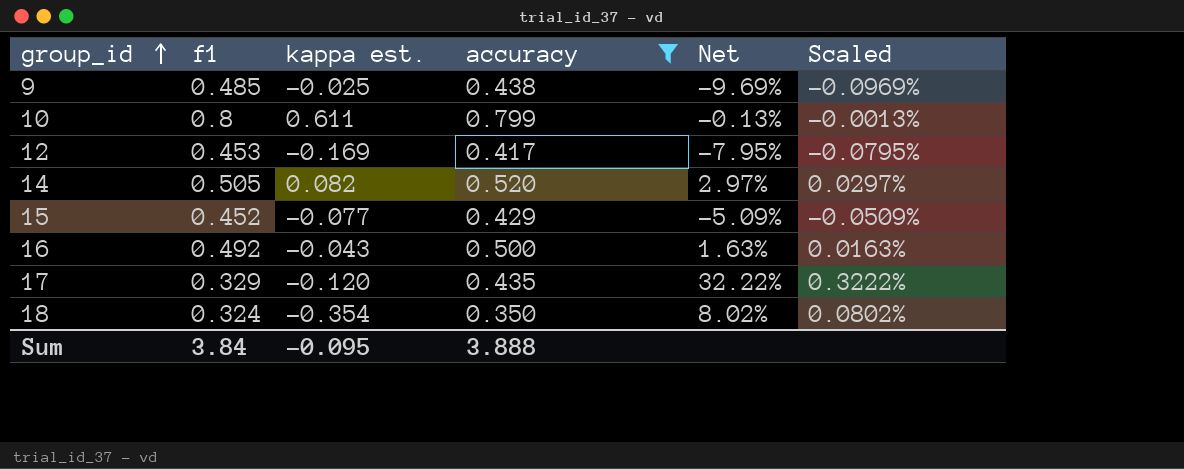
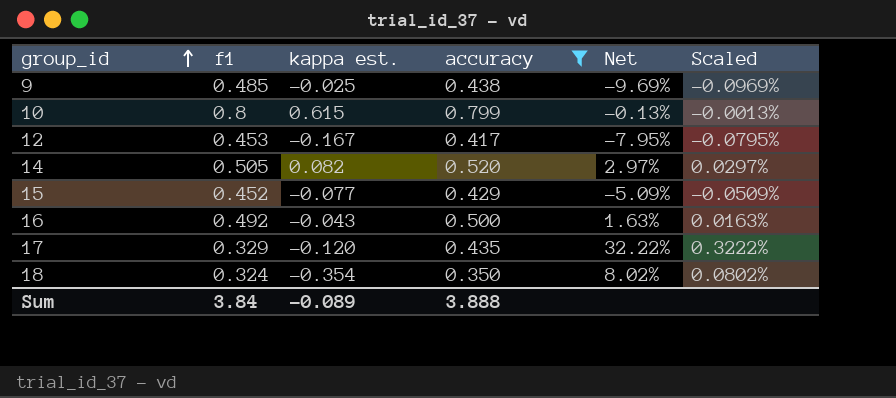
10 | kappa est.: 0.611 -> 0.615
12 | kappa est.: -0.169 -> -0.167
Sum | kappa est.: -0.095 -> -0.089

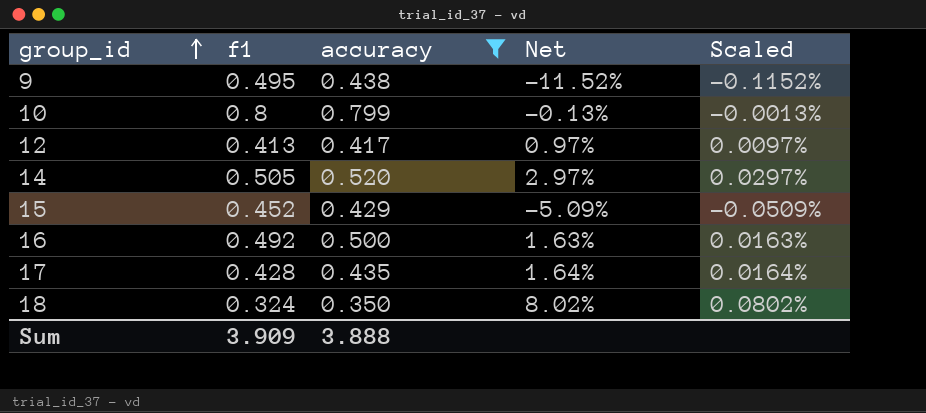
column kappa est. | position: 3 -> none
9 | f1: 0.485 -> 0.495
9 | Net: -9.69% -> -11.52%
9 | Scaled: -0.0969% -> -0.1152%
12 | f1: 0.453 -> 0.413
12 | Net: -7.95% -> 0.97%
12 | Scaled: -0.0795% -> 0.0097%
17 | f1: 0.329 -> 0.428
17 | Net: 32.22% -> 1.64%
17 | Scaled: 0.3222% -> 0.0164%
Sum | f1: 3.84 -> 3.909

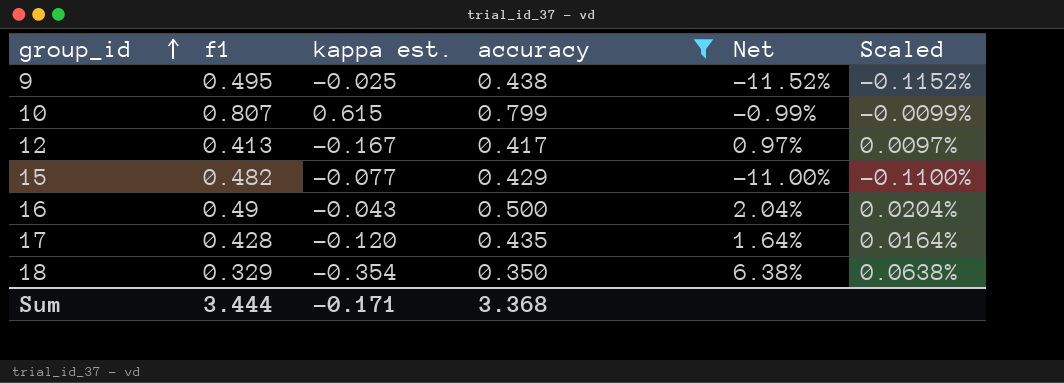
column kappa est. | position: none -> 3
row 14: 0.505 | 0.520 | 2.97% | 0.0297% -> none
10 | f1: 0.8 -> 0.807
10 | Net: -0.13% -> -0.99%
10 | Scaled: -0.0013% -> -0.0099%
15 | f1: 0.452 -> 0.482
15 | Net: -5.09% -> -11.00%
15 | Scaled: -0.0509% -> -0.1100%
16 | f1: 0.492 -> 0.49
16 | Net: 1.63% -> 2.04%
16 | Scaled: 0.0163% -> 0.0204%
18 | f1: 0.324 -> 0.329
18 | Net: 8.02% -> 6.38%
18 | Scaled: 0.0802% -> 0.0638%
Sum | f1: 3.909 -> 3.444
Sum | accuracy: 3.888 -> 3.368

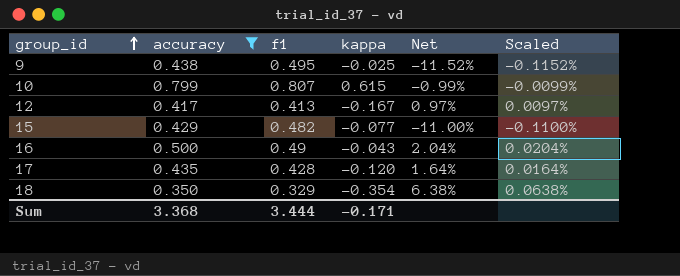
column accuracy | position: 4 -> 2
column name: kappa est. -> kappa

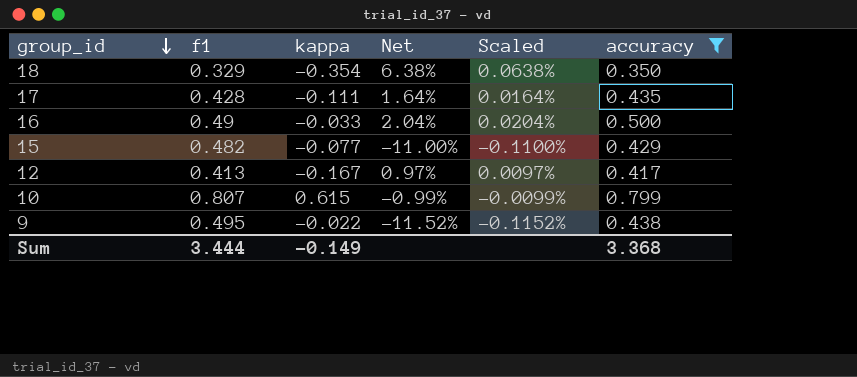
row order: group_id ascending -> group_id descending
column accuracy | position: 2 -> 6
17 | kappa: -0.120 -> -0.111
16 | kappa: -0.043 -> -0.033
9 | kappa: -0.025 -> -0.022
Sum | kappa: -0.171 -> -0.149

